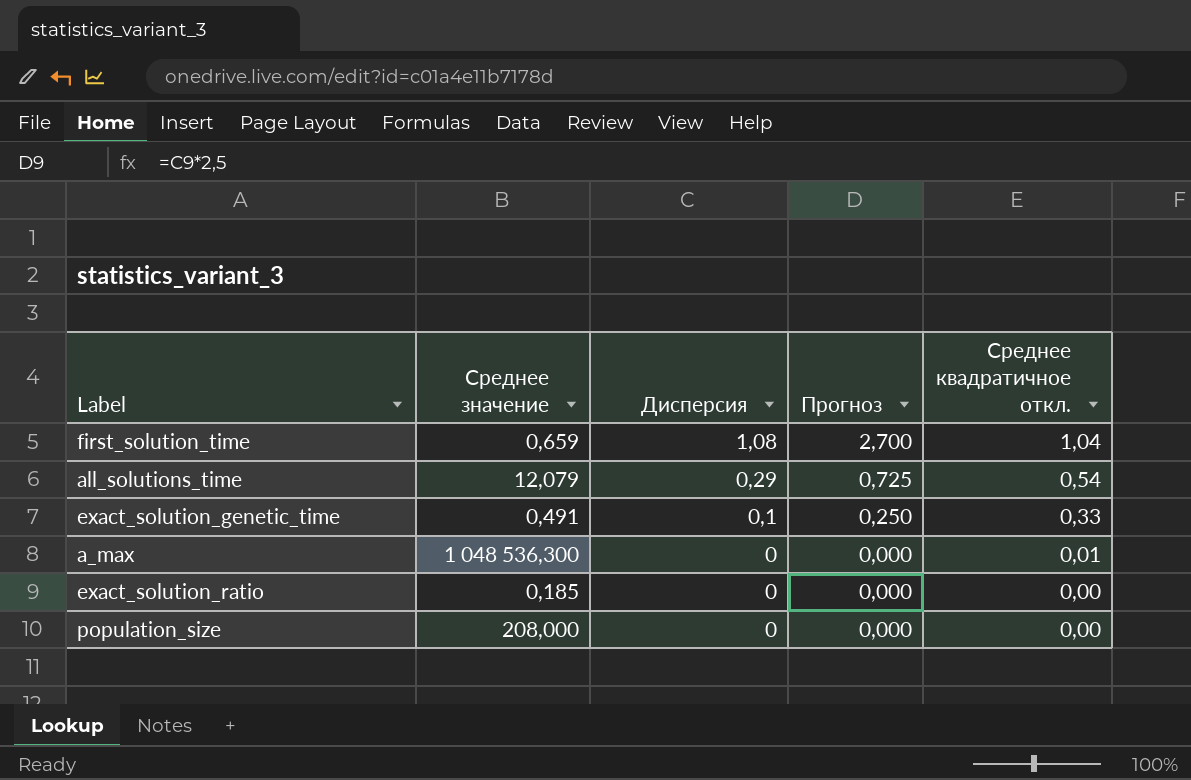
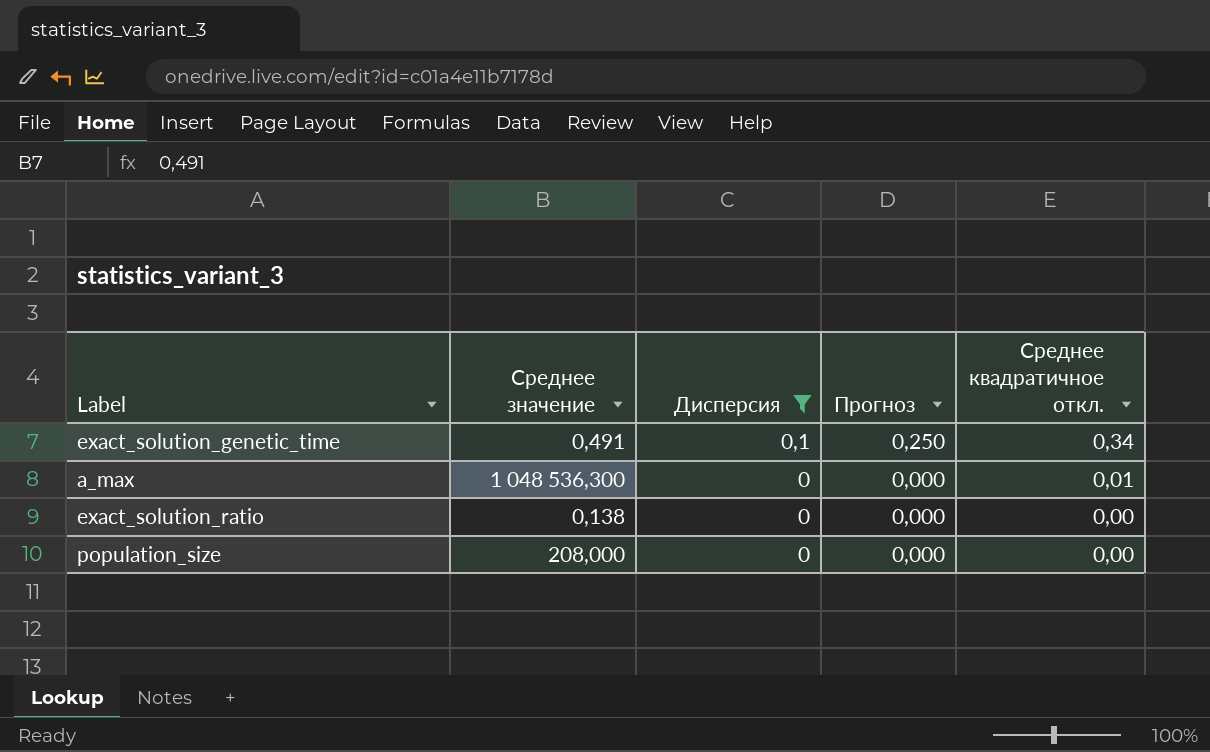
filter: none -> Дисперсия <= 0,1
exact_solution_genetic_time | Среднее квадратичное откл.: 0,33 -> 0,34
exact_solution_ratio | Среднее значение: 0,185 -> 0,138

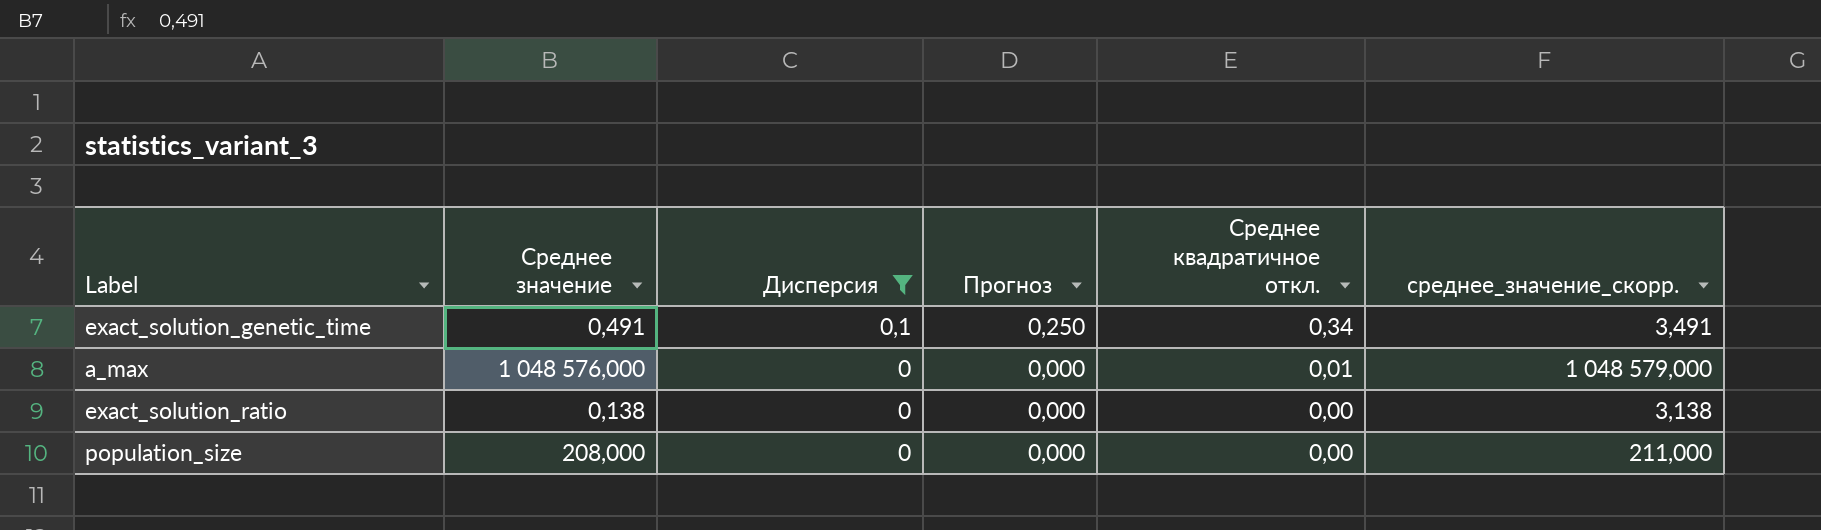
column среднее_значение_скорр. | formula: none -> [Среднее значение] + 3
a_max | Среднее значение: 1 048 536,300 -> 1 048 576,000

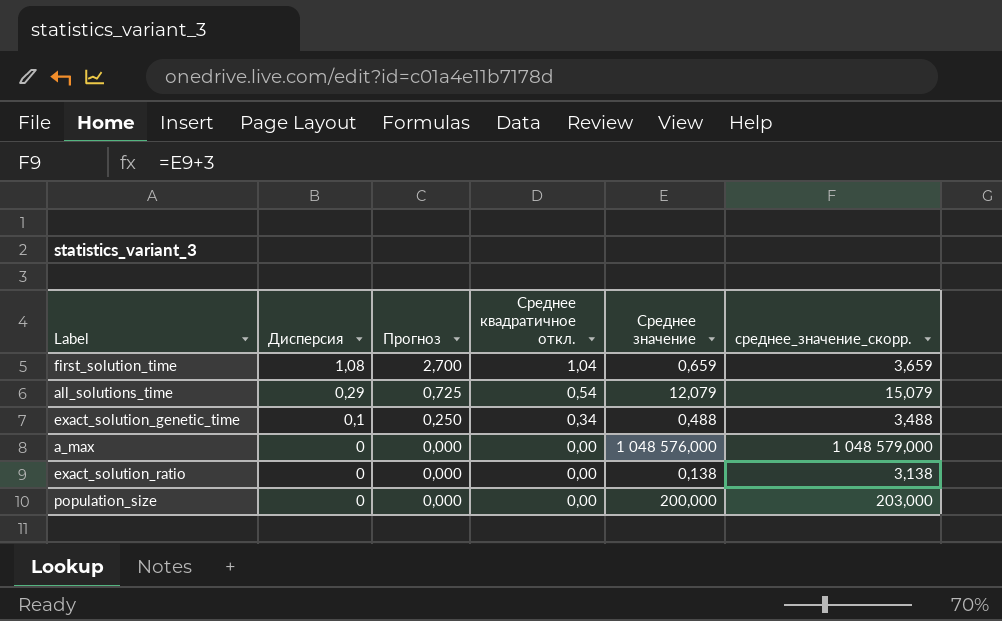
filter: Дисперсия <= 0,1 -> none
column Среднее значение | position: 2 -> 5
exact_solution_genetic_time | Среднее значение: 0,491 -> 0,488
exact_solution_genetic_time | среднее_значение_скорр.: 3,491 -> 3,488
a_max | Среднее квадратичное откл.: 0,01 -> 0,00
population_size | Среднее значение: 208,000 -> 200,000
population_size | среднее_значение_скорр.: 211,000 -> 203,000

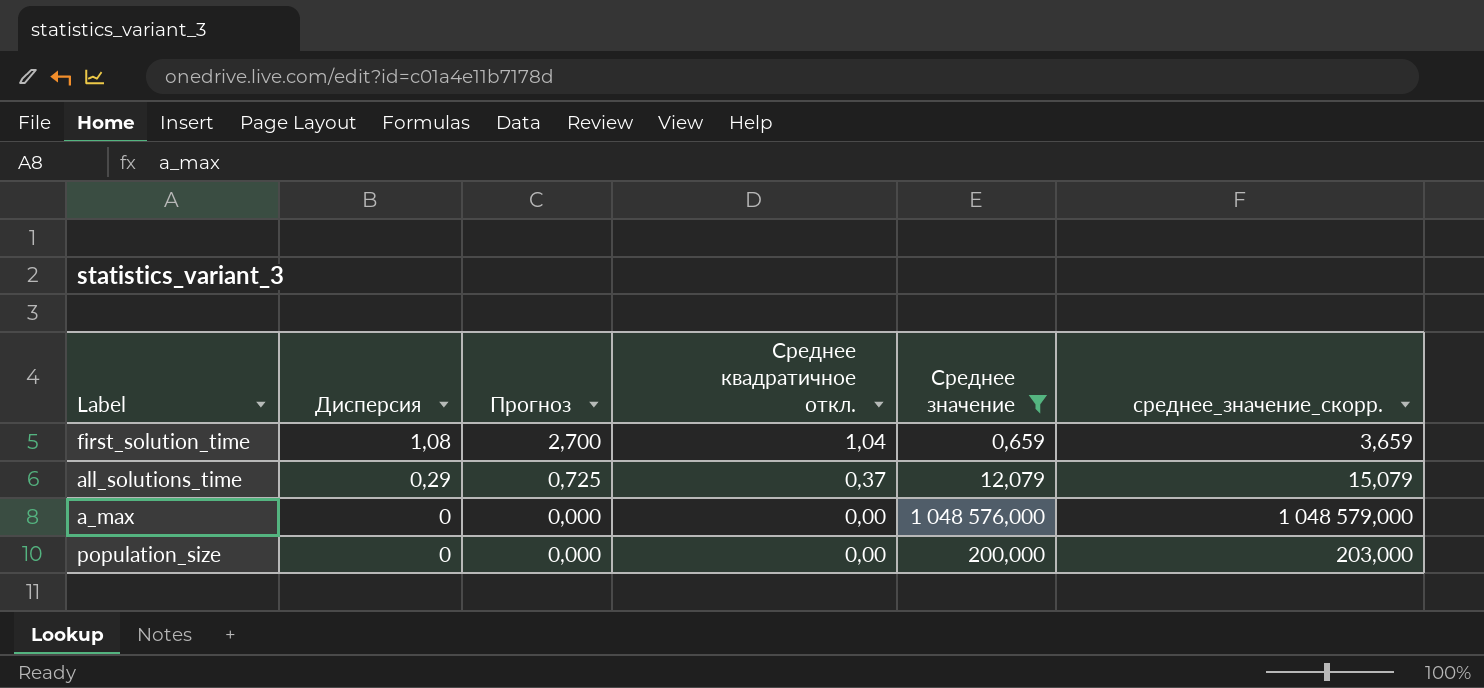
filter: none -> Среднее значение >= 0,659
all_solutions_time | Среднее квадратичное откл.: 0,54 -> 0,37

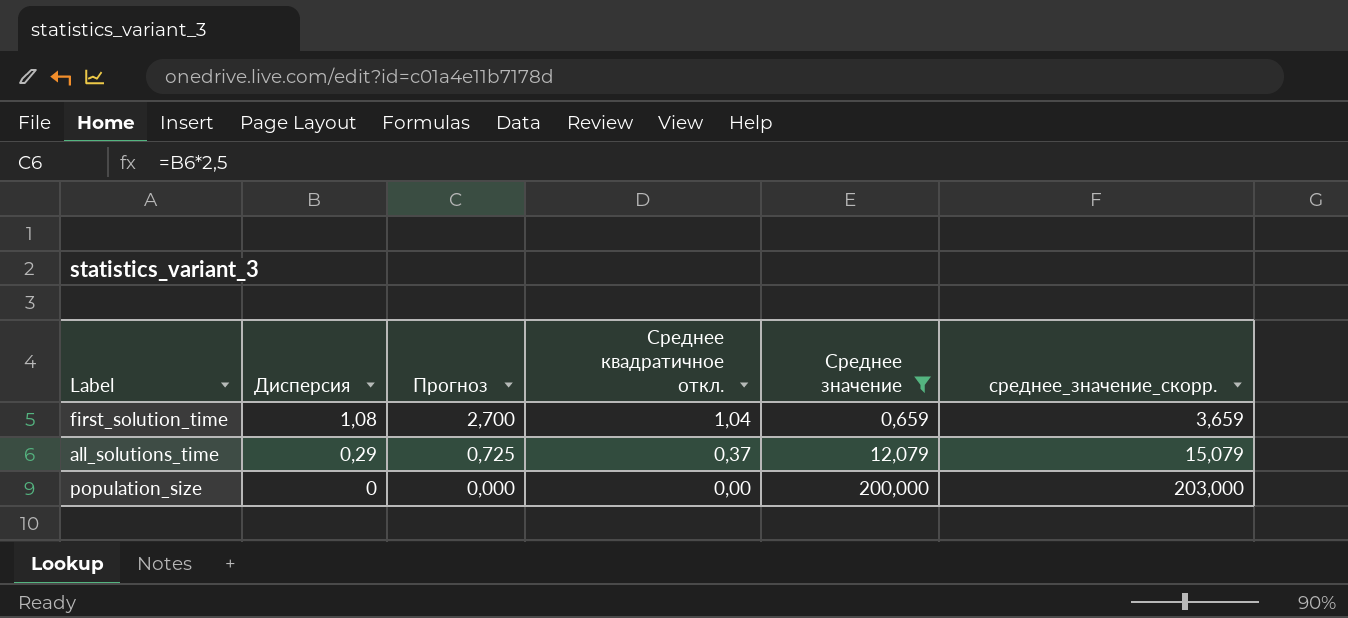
row a_max: 0 | 0,000 | 0,00 | 1 048 576,000 | 1 048 579,000 -> none

